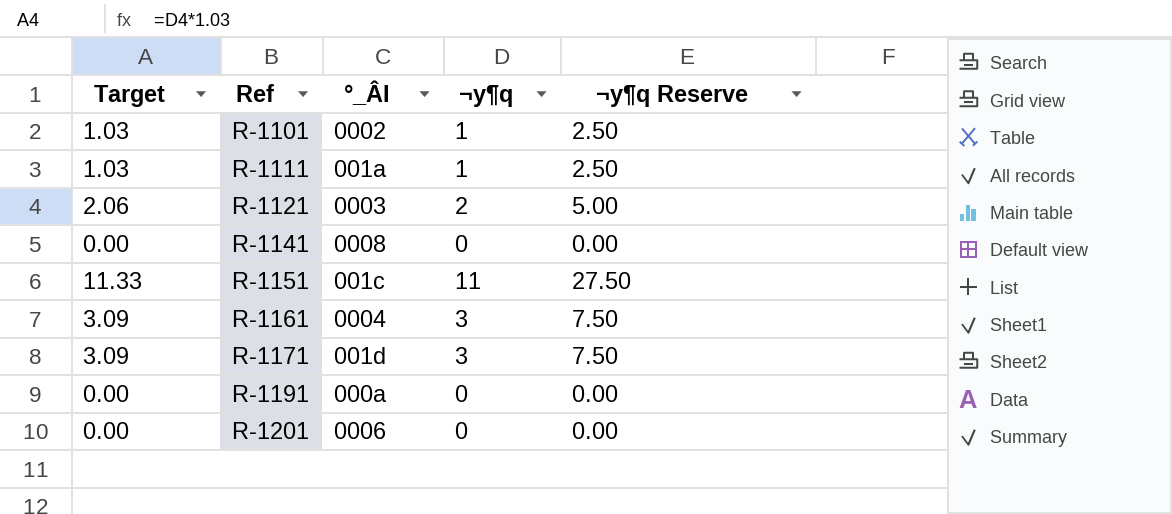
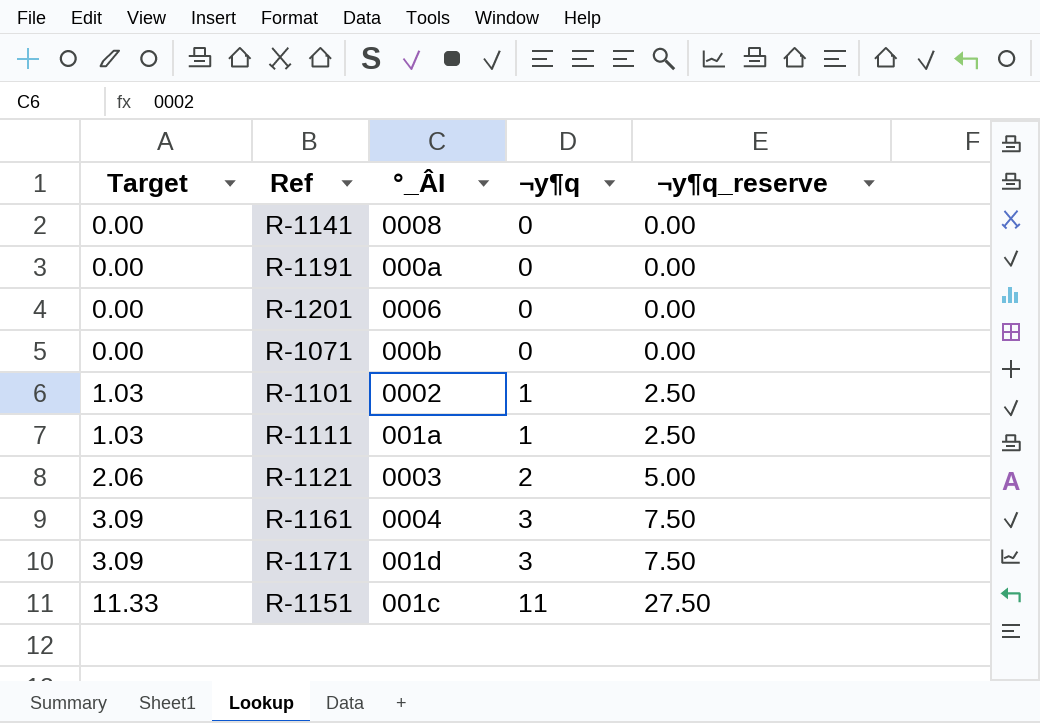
row order: Ref ascending -> Target ascending
column name: ¬y¶q Reserve -> ¬y¶q_reserve
row R-1071: none -> 0.00 | 000b | 0 | 0.00

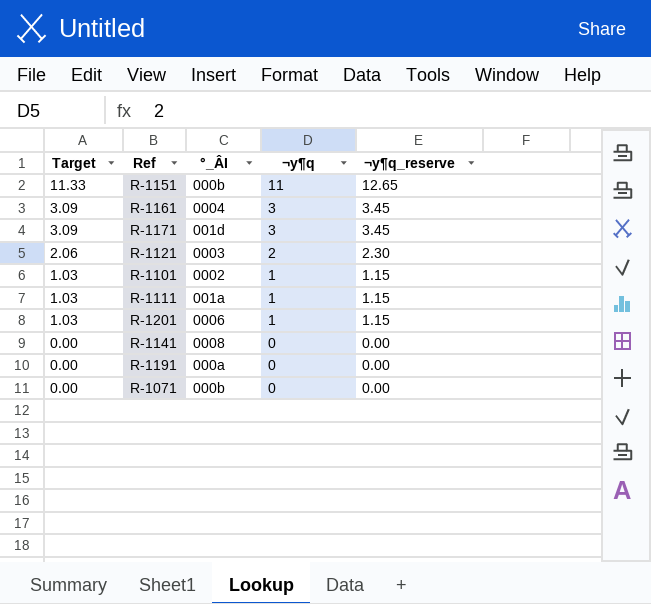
row order: Target ascending -> Target descending
column ¬y¶q_reserve | formula: [¬y¶q] * 2.5 -> [¬y¶q] * 1.15
R-1151 | °_ÂI: 001c -> 000b
R-1201 | Target: 0.00 -> 1.03
R-1201 | ¬y¶q: 0 -> 1

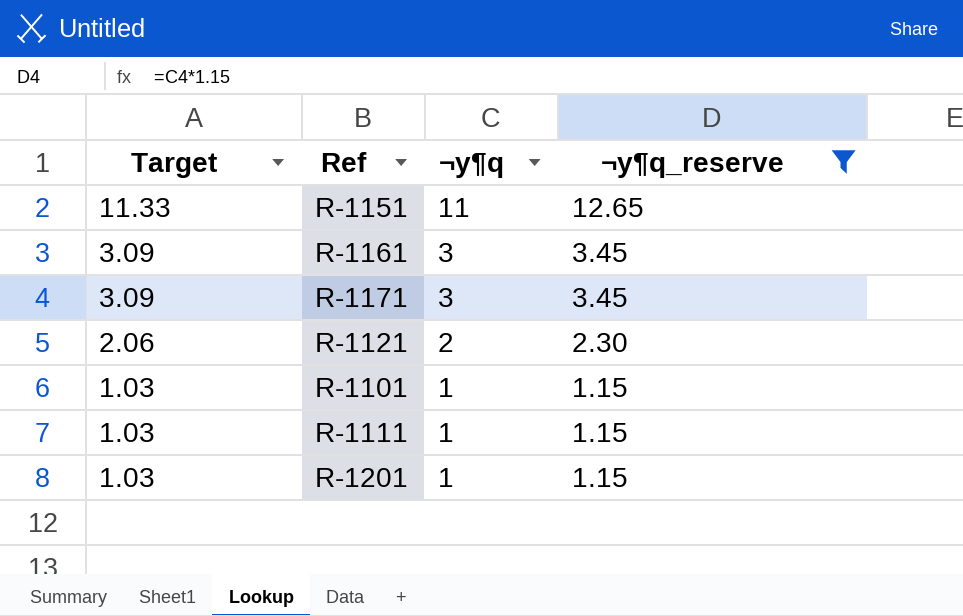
filter: none -> ¬y¶q_reserve != 0.00
column °_ÂI | position: 3 -> none

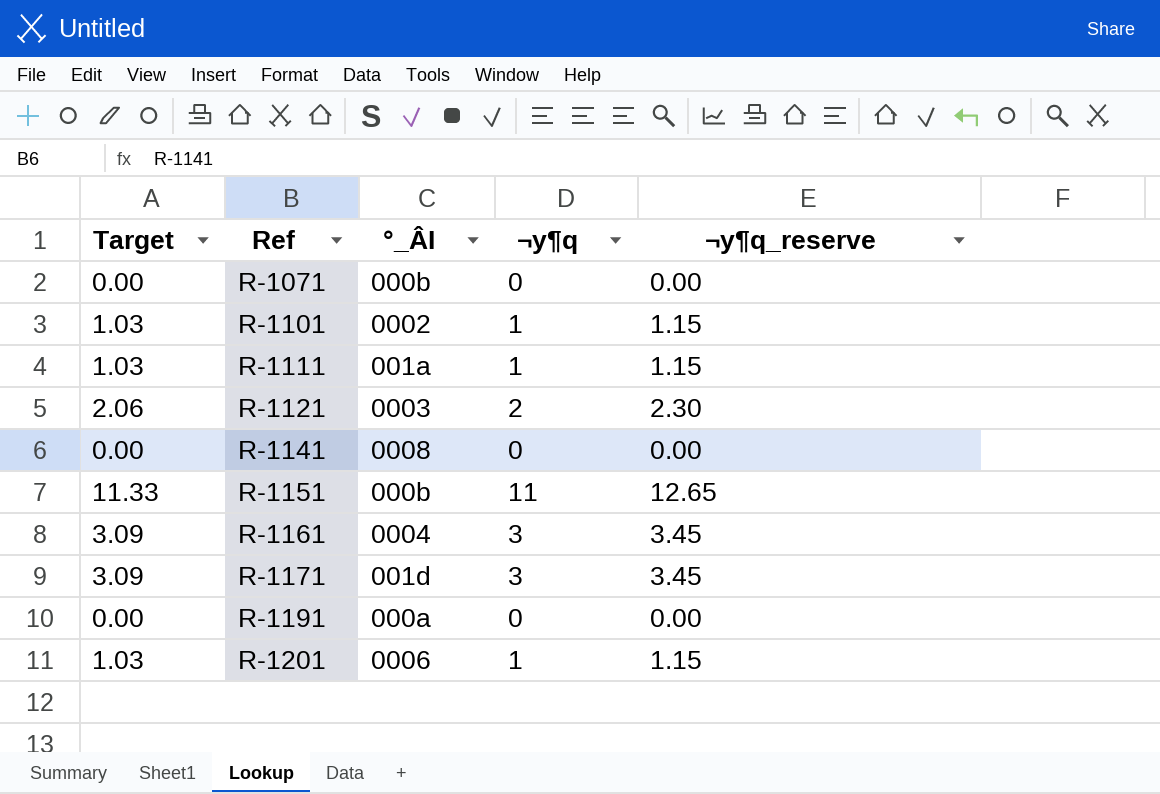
filter: ¬y¶q_reserve != 0.00 -> none
row order: Target descending -> Ref ascending
column °_ÂI | position: none -> 3

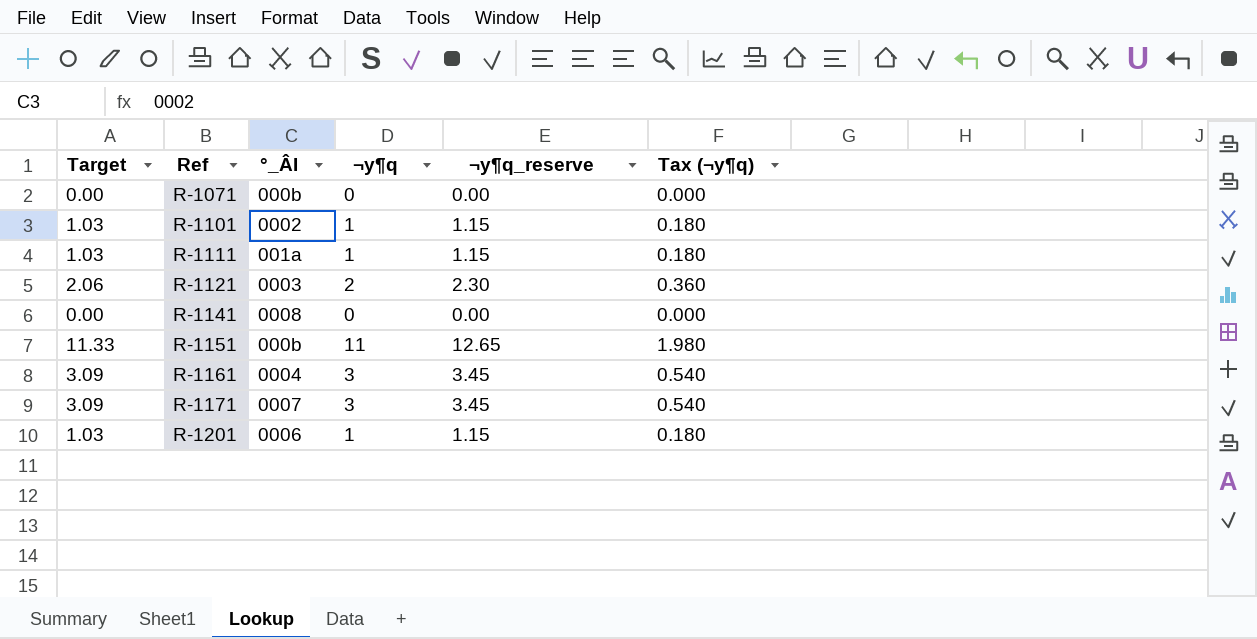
column Tax (¬y¶q) | formula: none -> [¬y¶q] * 0.18
row R-1191: 0.00 | 000a | 0 | 0.00 -> none
R-1171 | °_ÂI: 001d -> 0007

